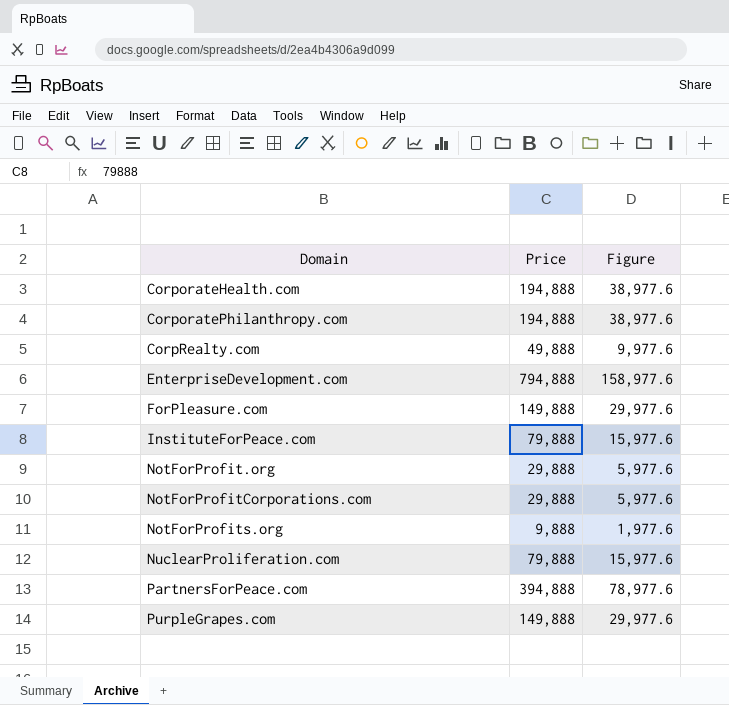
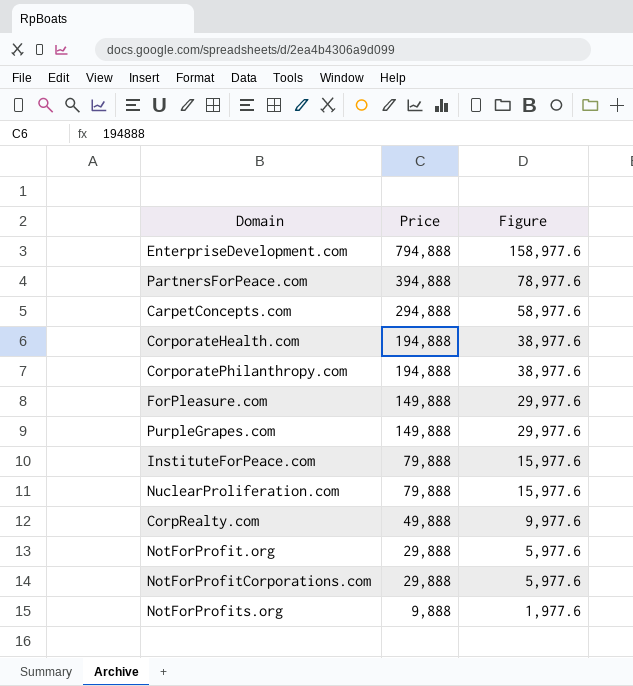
row order: Domain ascending -> Price descending
row CarpetConcepts.com: none -> 294,888 | 58,977.6

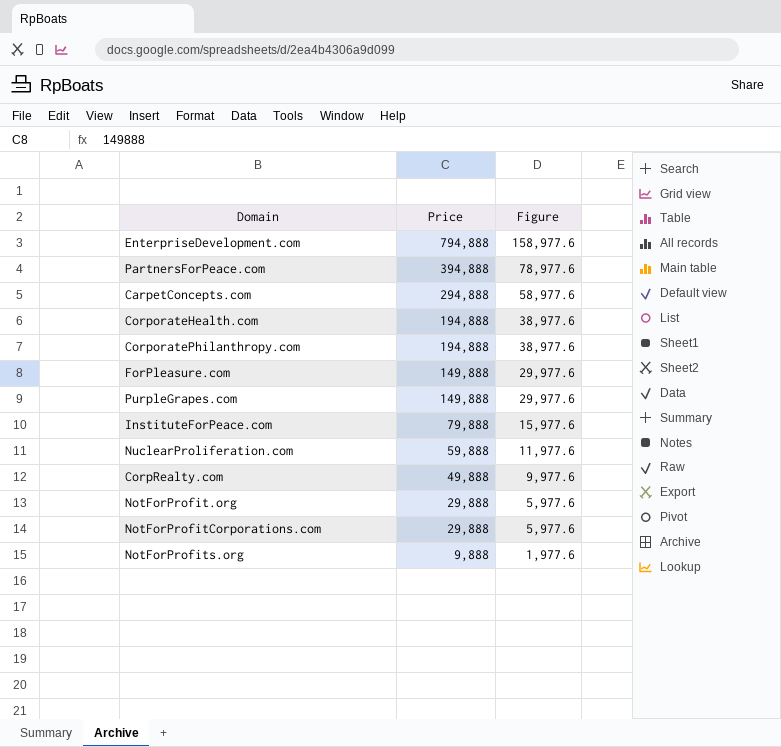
NuclearProliferation.com | Price: 79,888 -> 59,888
NuclearProliferation.com | Figure: 15,977.6 -> 11,977.6

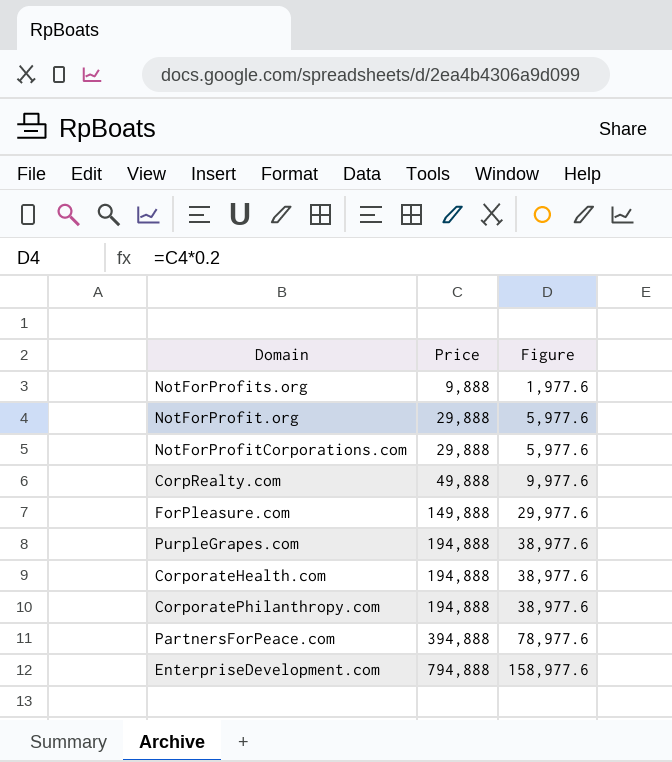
row order: Price descending -> Price ascending
row CarpetConcepts.com: 294,888 | 58,977.6 -> none
row InstituteForPeace.com: 79,888 | 15,977.6 -> none
row NuclearProliferation.com: 59,888 | 11,977.6 -> none
PurpleGrapes.com | Price: 149,888 -> 194,888
PurpleGrapes.com | Figure: 29,977.6 -> 38,977.6

